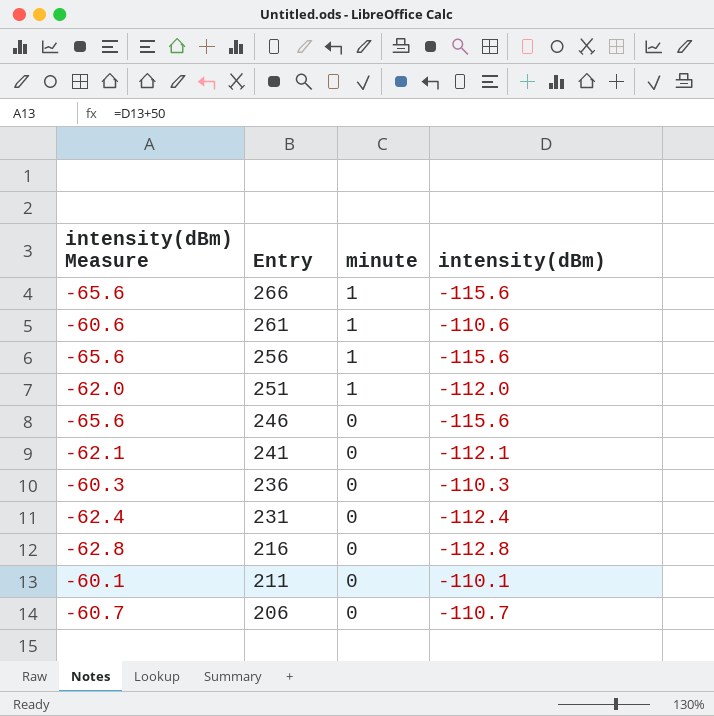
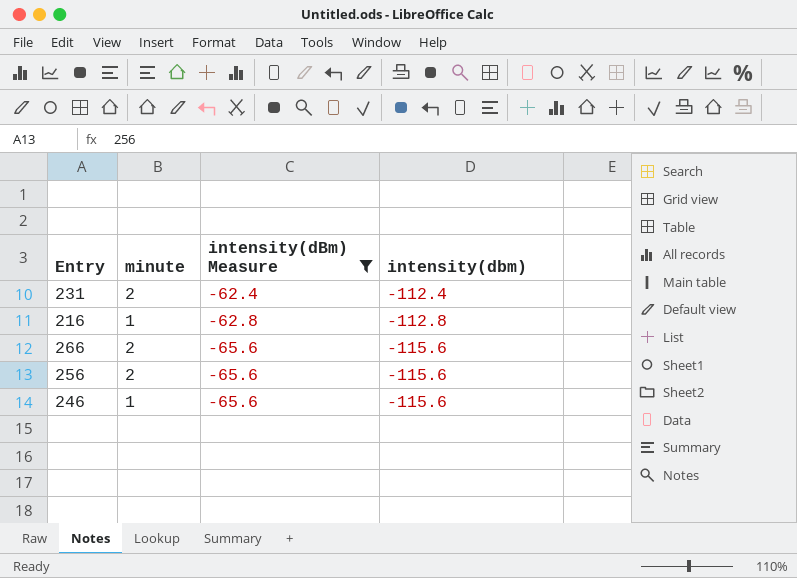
filter: none -> intensity(dBm) Measure <= -62.4
row order: Entry descending -> intensity(dBm) Measure descending
column intensity(dBm) Measure | position: 1 -> 3
column name: intensity(dBm) -> intensity(dbm)
231 | minute: 0 -> 2
216 | minute: 0 -> 1
266 | minute: 1 -> 2
256 | minute: 1 -> 2
246 | minute: 0 -> 1

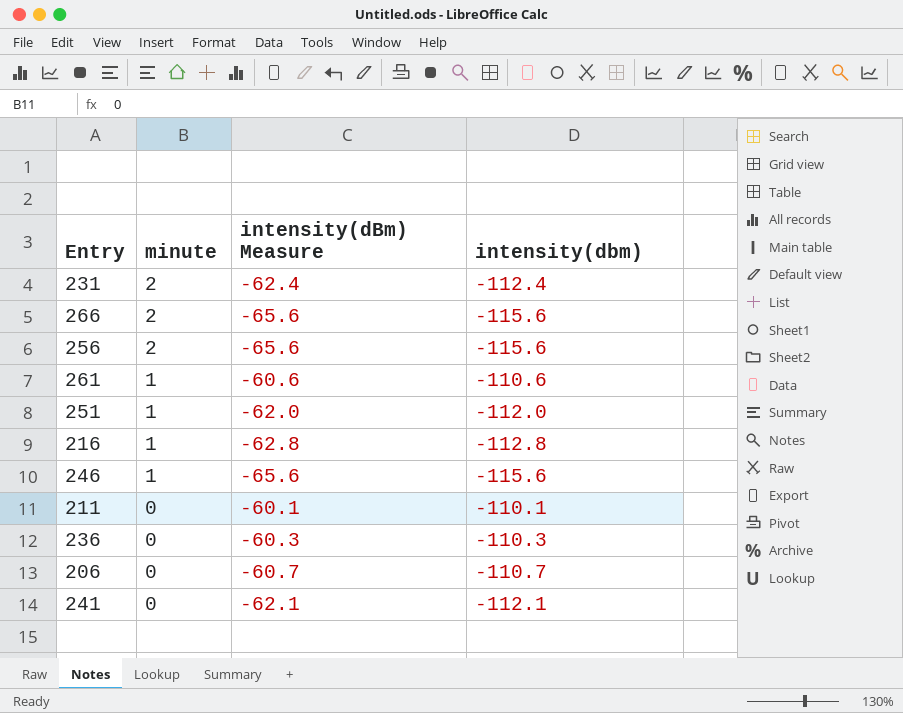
filter: intensity(dBm) Measure <= -62.4 -> none
row order: intensity(dBm) Measure descending -> minute descending

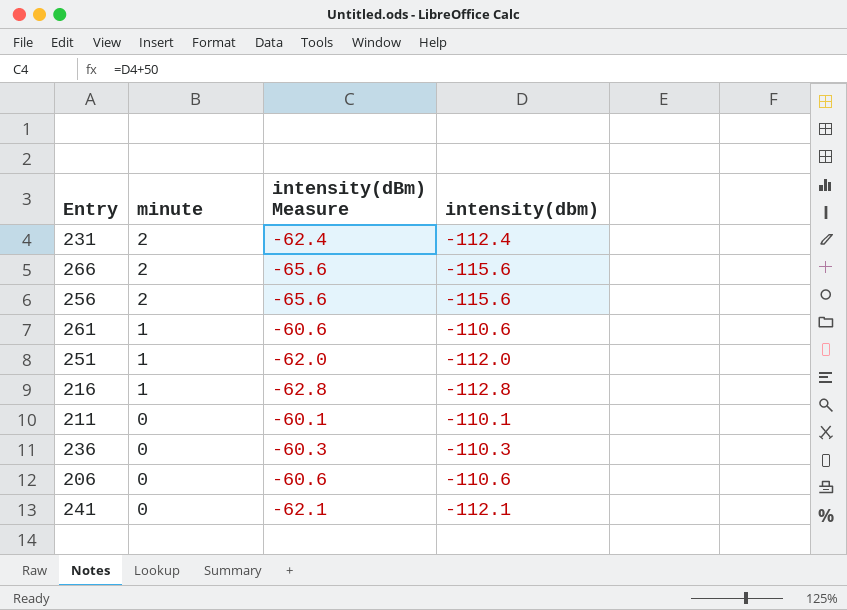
row 246: 1 | -65.6 | -115.6 -> none
206 | intensity(dBm) Measure: -60.7 -> -60.6
206 | intensity(dbm): -110.7 -> -110.6

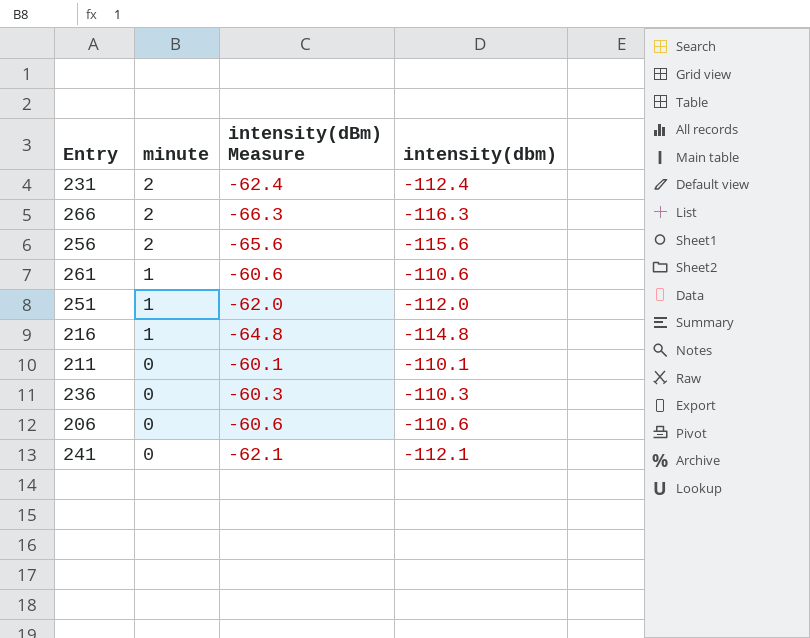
266 | intensity(dBm) Measure: -65.6 -> -66.3
266 | intensity(dbm): -115.6 -> -116.3
216 | intensity(dBm) Measure: -62.8 -> -64.8
216 | intensity(dbm): -112.8 -> -114.8

